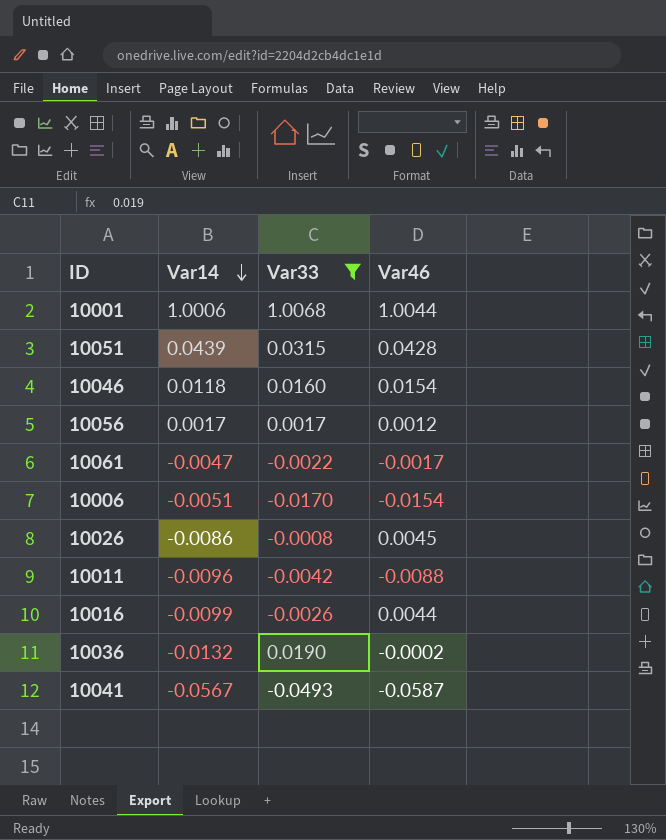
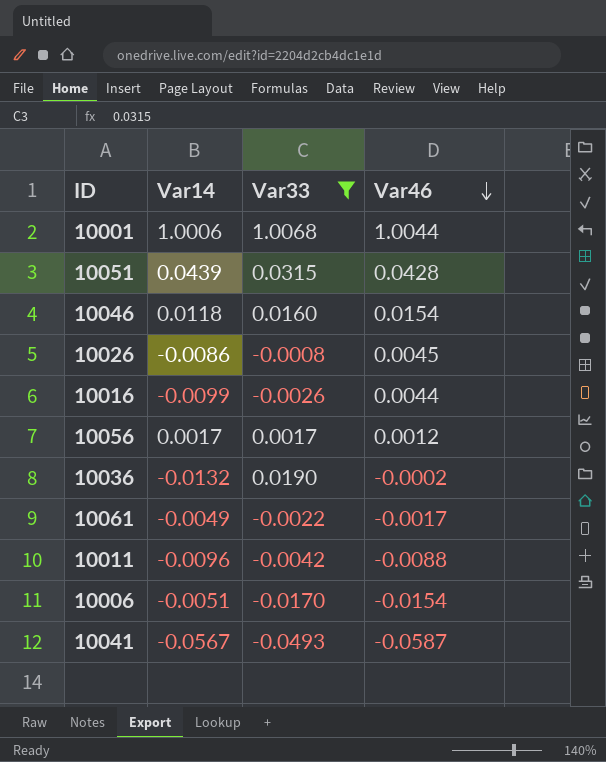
row order: Var14 descending -> Var46 descending
10061 | Var14: -0.0047 -> -0.0049

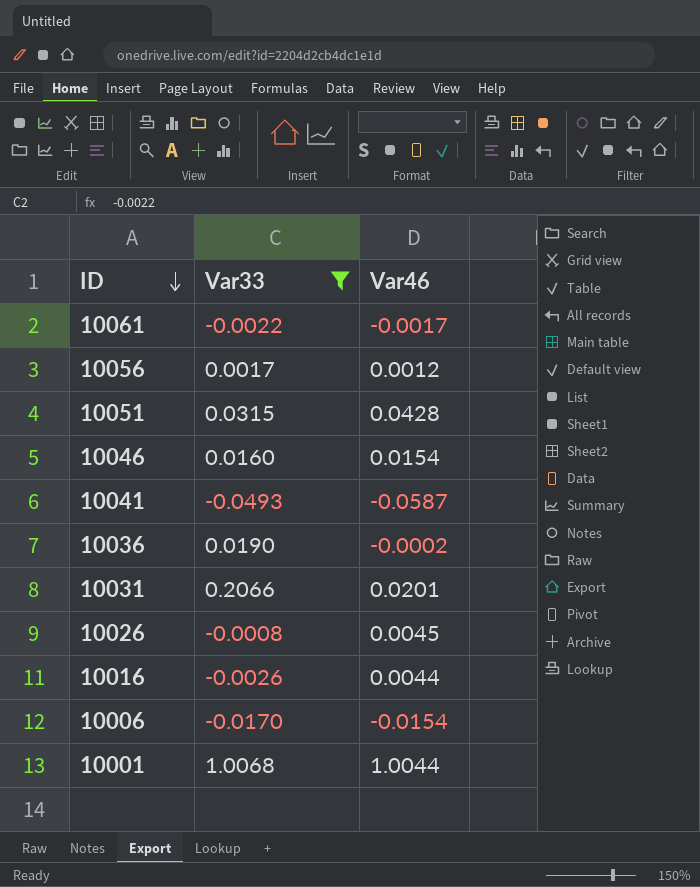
row order: Var46 descending -> ID descending
column Var14 | position: 2 -> none
row 10011: -0.0096 | -0.0042 | -0.0088 -> none
row 10031: none -> 0.2066 | 0.0201

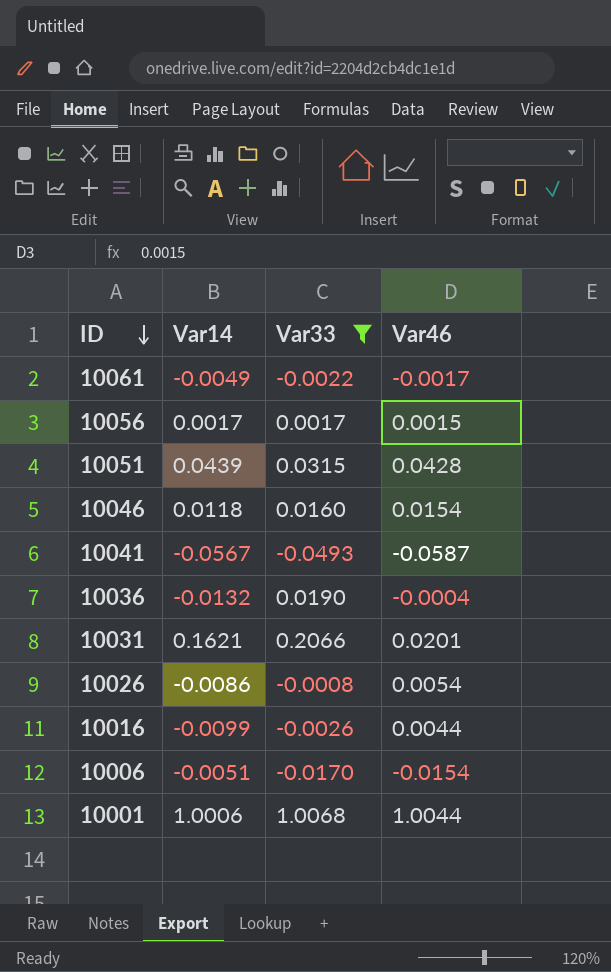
column Var14 | position: none -> 2
10056 | Var46: 0.0012 -> 0.0015
10036 | Var46: -0.0002 -> -0.0004
10026 | Var46: 0.0045 -> 0.0054

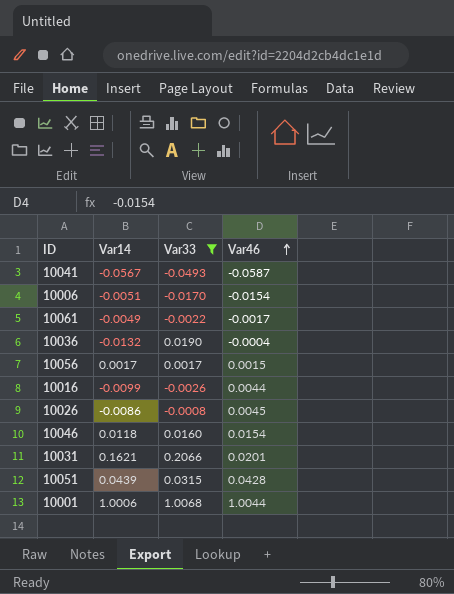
row order: ID descending -> Var46 ascending
10026 | Var46: 0.0054 -> 0.0045

